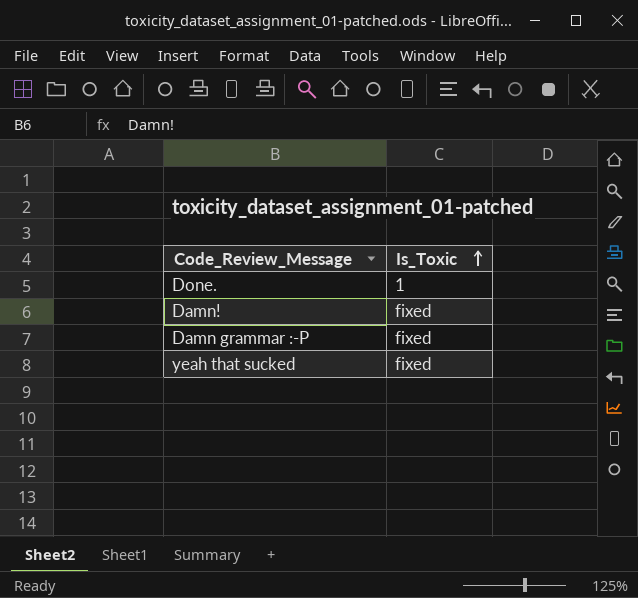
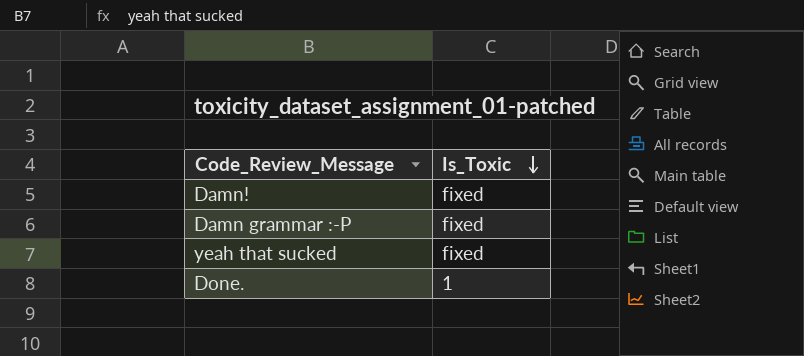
row order: Is_Toxic ascending -> Is_Toxic descending

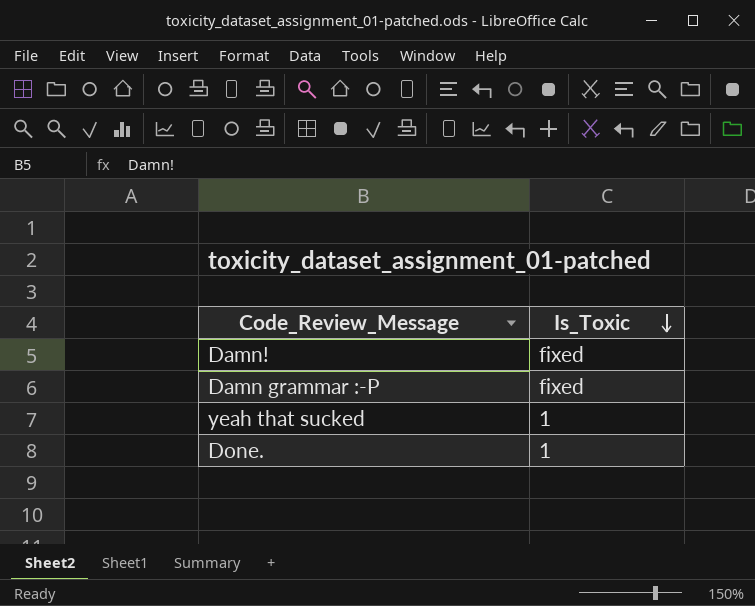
yeah that sucked | Is_Toxic: fixed -> 1

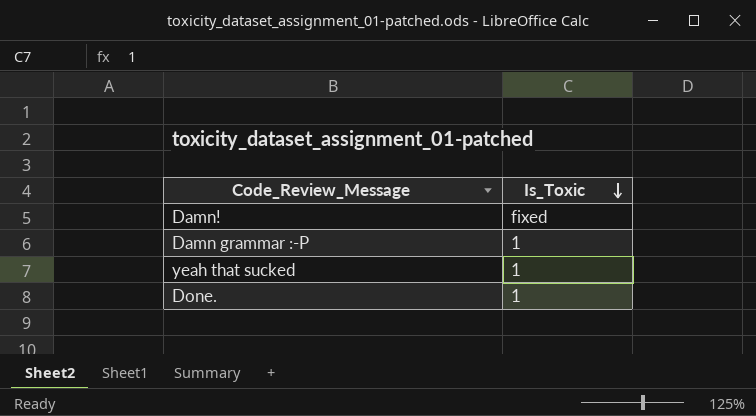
Damn grammar :-P | Is_Toxic: fixed -> 1

